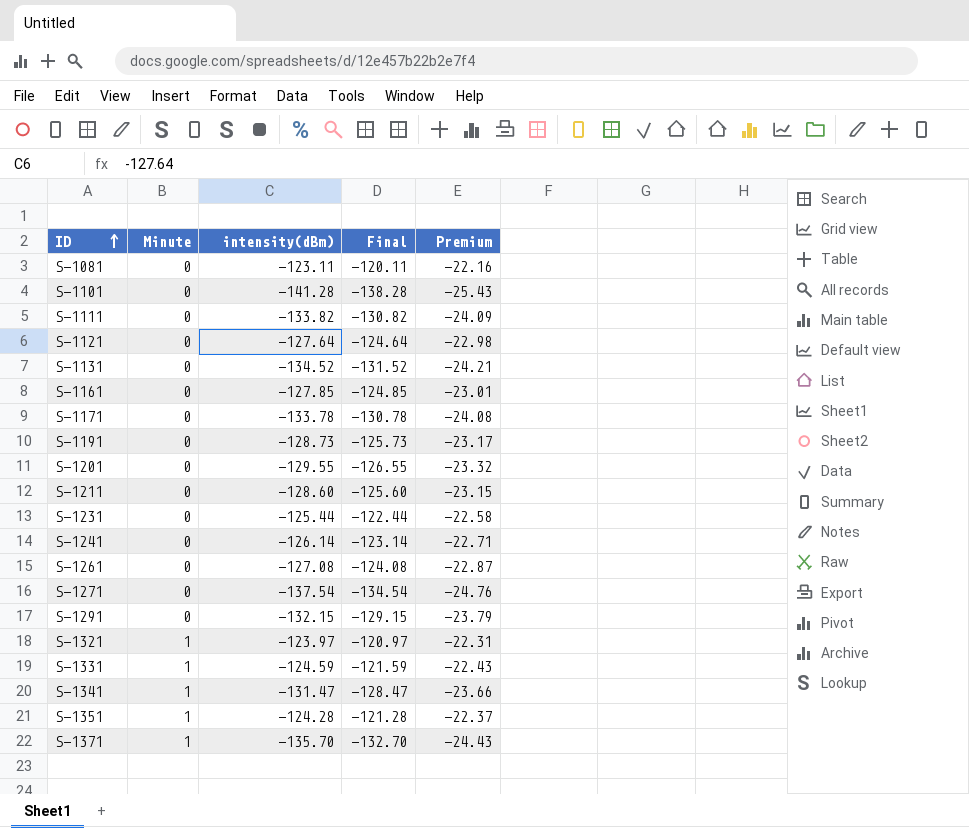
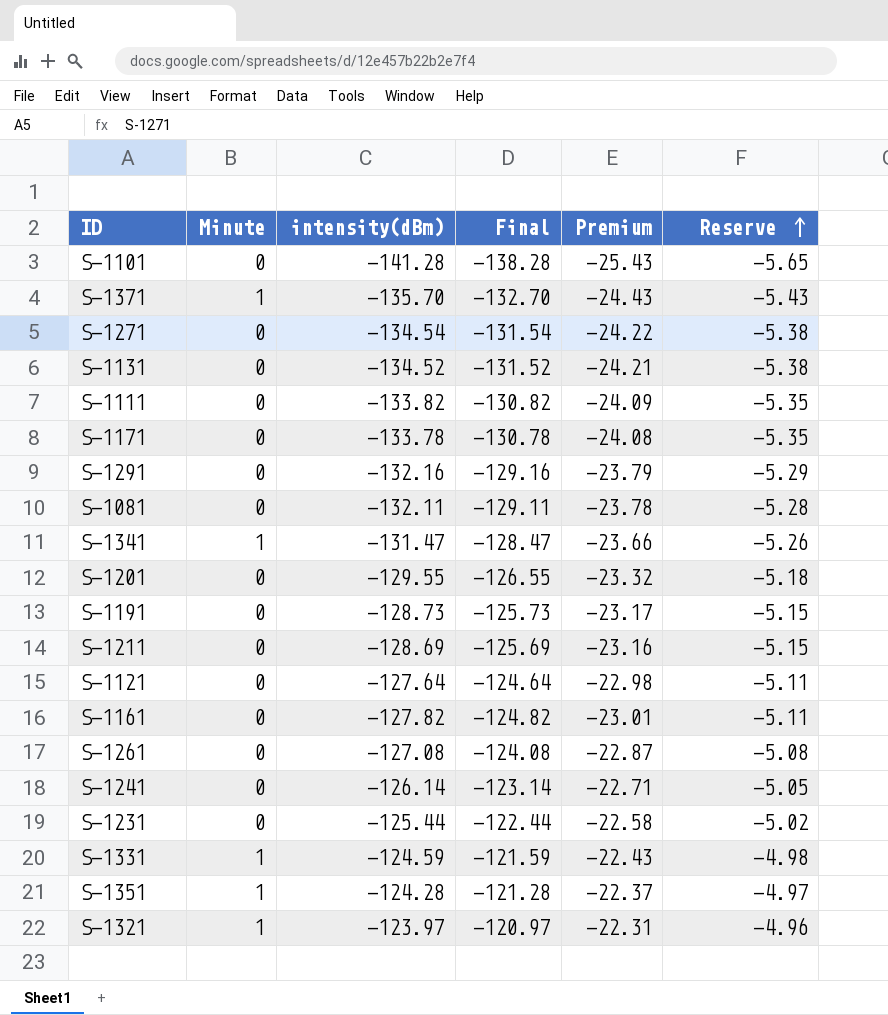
row order: ID ascending -> Reserve ascending
column Reserve | formula: none -> [intensity(dBm)] * 0.04
S-1271 | intensity(dBm): -137.54 -> -134.54
S-1271 | Final: -134.54 -> -131.54
S-1271 | Premium: -24.76 -> -24.22
S-1291 | intensity(dBm): -132.15 -> -132.16
S-1291 | Final: -129.15 -> -129.16
S-1081 | intensity(dBm): -123.11 -> -132.11
S-1081 | Final: -120.11 -> -129.11
S-1081 | Premium: -22.16 -> -23.78
S-1211 | intensity(dBm): -128.60 -> -128.69
S-1211 | Final: -125.60 -> -125.69
S-1211 | Premium: -23.15 -> -23.16
S-1161 | intensity(dBm): -127.85 -> -127.82
S-1161 | Final: -124.85 -> -124.82

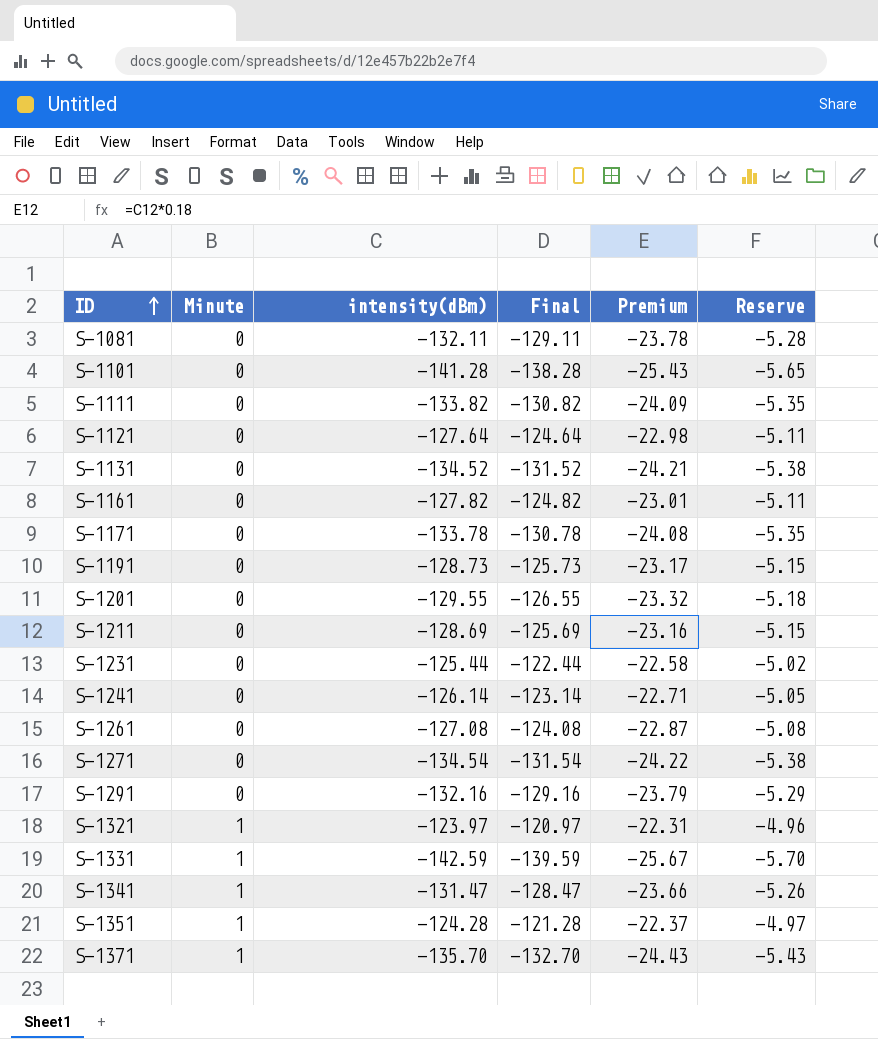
row order: Reserve ascending -> ID ascending
S-1331 | intensity(dBm): -124.59 -> -142.59
S-1331 | Final: -121.59 -> -139.59
S-1331 | Premium: -22.43 -> -25.67
S-1331 | Reserve: -4.98 -> -5.70

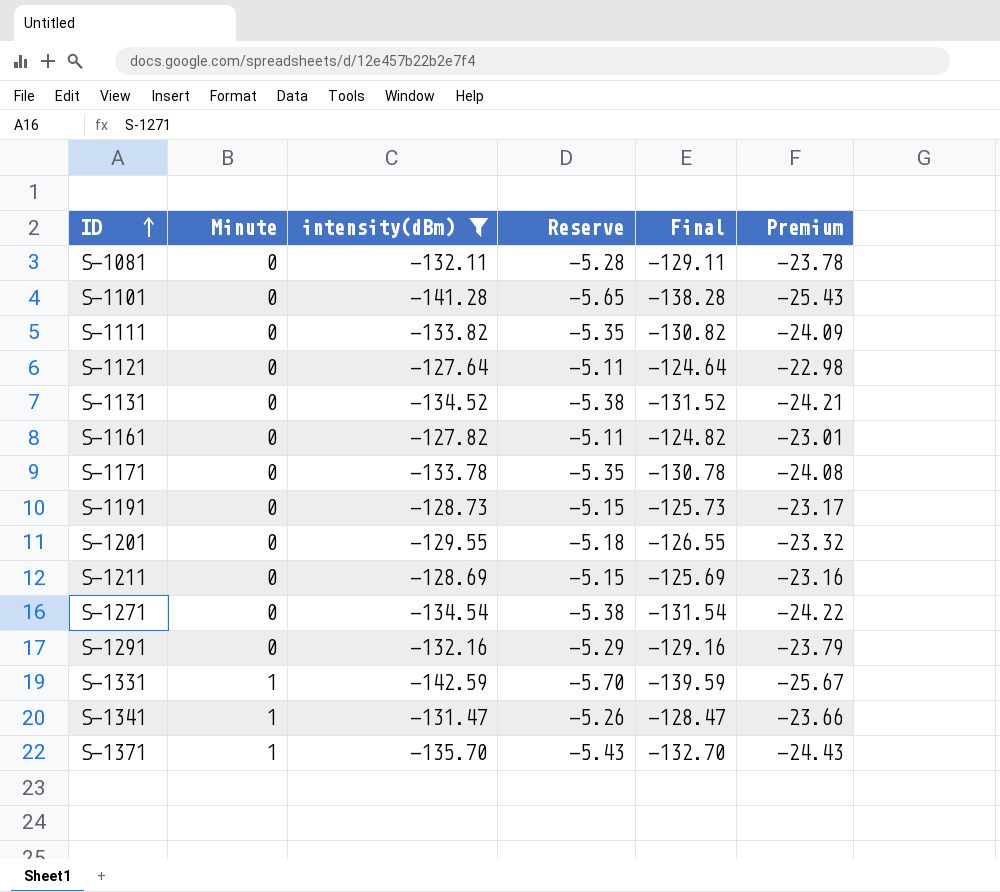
filter: none -> intensity(dBm) <= -127.64
column Reserve | position: 6 -> 4

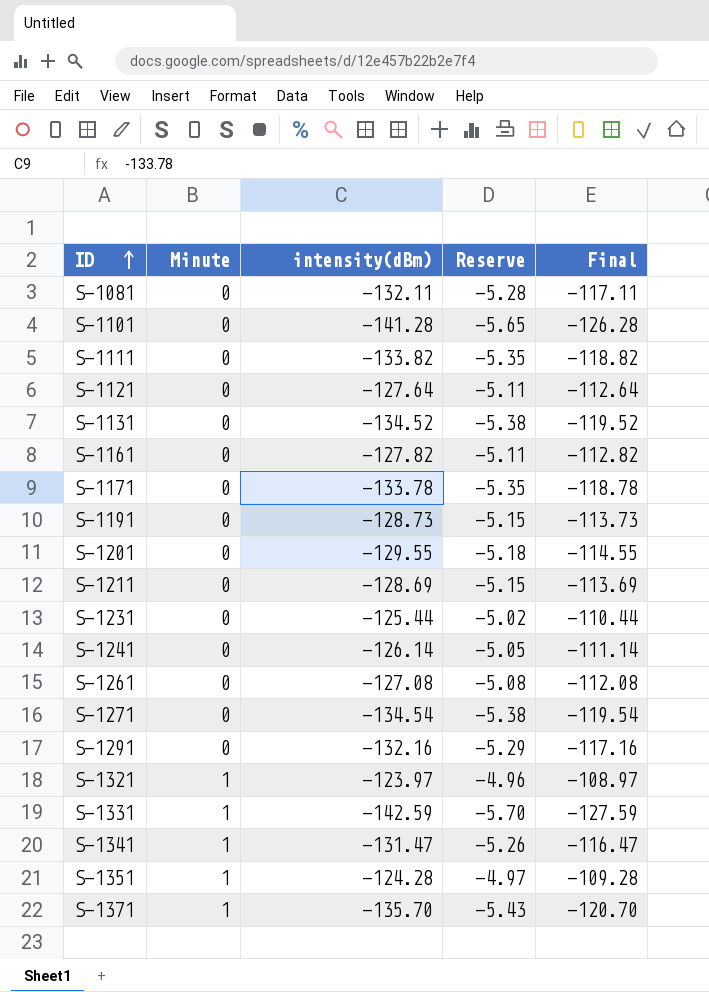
filter: intensity(dBm) <= -127.64 -> none
column Premium | formula: [intensity(dBm)] * 0.18 -> none
column Final | formula: [intensity(dBm)] + 3 -> [intensity(dBm)] + 15

